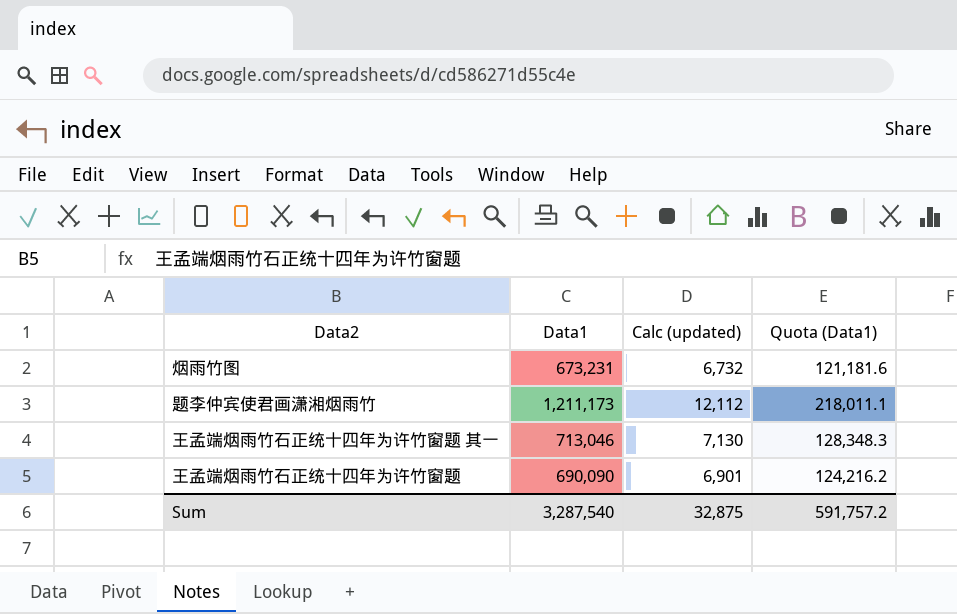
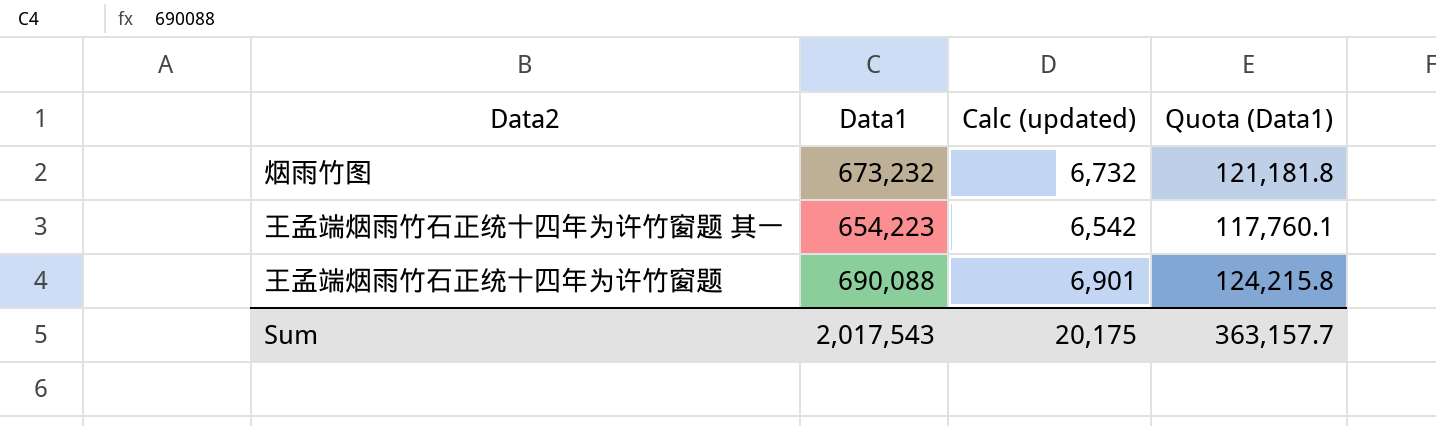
row 题李仲宾使君画潇湘烟雨竹: 1,211,173 | 12,112 | 218,011.1 -> none
烟雨竹图 | Data1: 673,231 -> 673,232
烟雨竹图 | Quota (Data1): 121,181.6 -> 121,181.8
王孟端烟雨竹石正统十四年为许竹窗题 其一 | Data1: 713,046 -> 654,223
王孟端烟雨竹石正统十四年为许竹窗题 其一 | Calc (updated): 7,130 -> 6,542
王孟端烟雨竹石正统十四年为许竹窗题 其一 | Quota (Data1): 128,348.3 -> 117,760.1
王孟端烟雨竹石正统十四年为许竹窗题 | Data1: 690,090 -> 690,088
王孟端烟雨竹石正统十四年为许竹窗题 | Quota (Data1): 124,216.2 -> 124,215.8
Sum | Data1: 3,287,540 -> 2,017,543
Sum | Calc (updated): 32,875 -> 20,175
Sum | Quota (Data1): 591,757.2 -> 363,157.7

